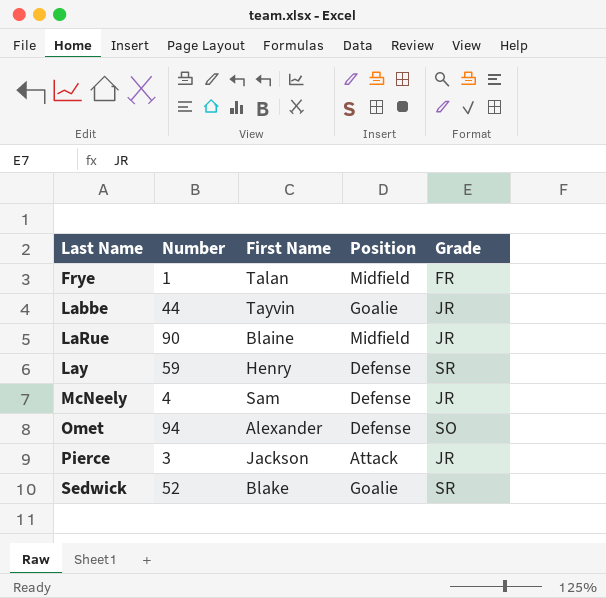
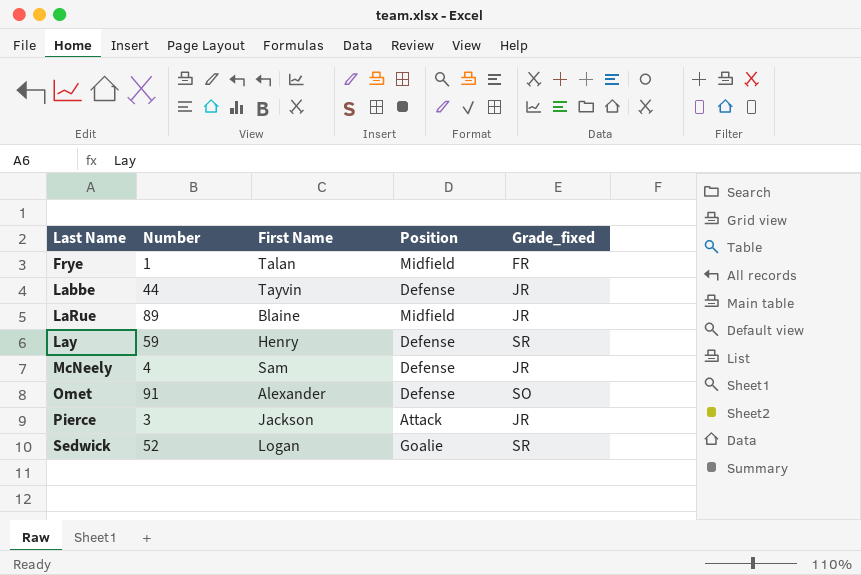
column name: Grade -> Grade_fixed
Labbe | Position: Goalie -> Defense
LaRue | Number: 90 -> 89
Omet | Number: 94 -> 91
Sedwick | First Name: Blake -> Logan

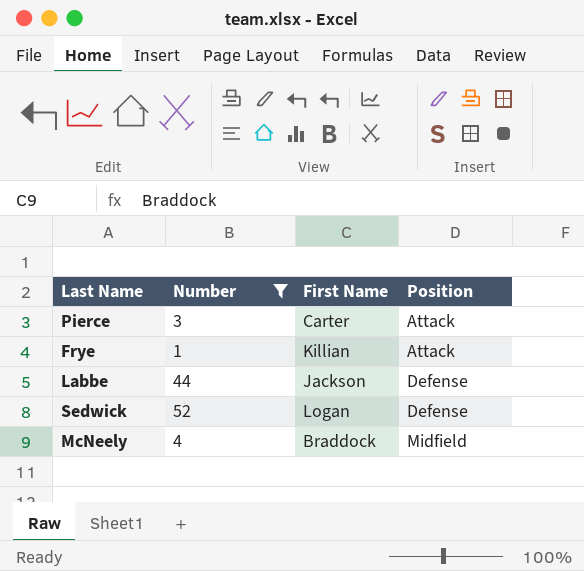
filter: none -> Number <= 52
row order: Last Name ascending -> Position ascending
column Grade_fixed | position: 5 -> none
Pierce | First Name: Jackson -> Carter
Frye | First Name: Talan -> Killian
Frye | Position: Midfield -> Attack
Labbe | First Name: Tayvin -> Jackson
Sedwick | Position: Goalie -> Defense
McNeely | First Name: Sam -> Braddock
McNeely | Position: Defense -> Midfield

